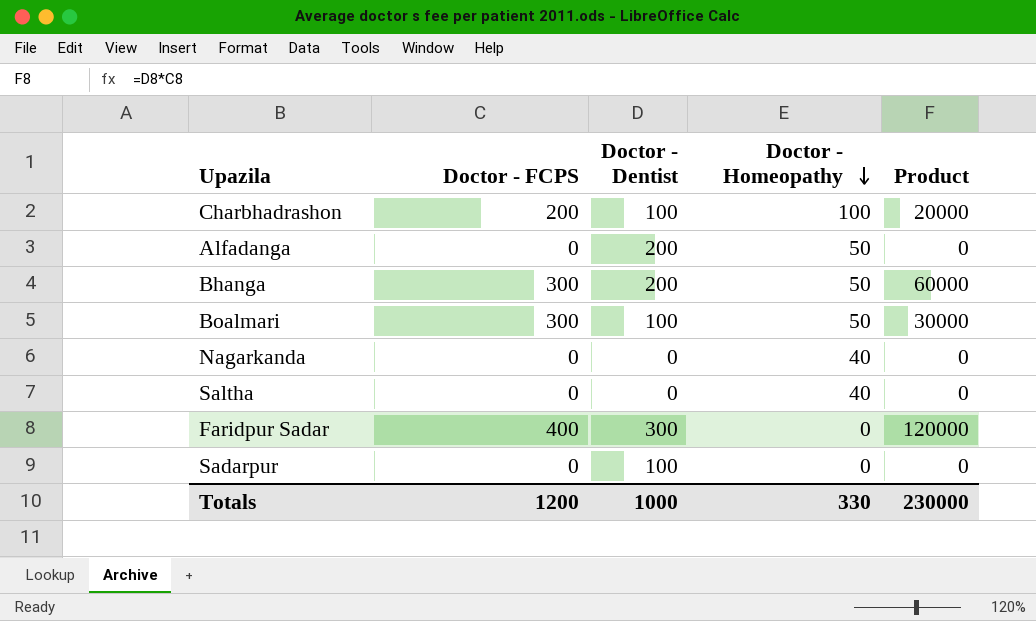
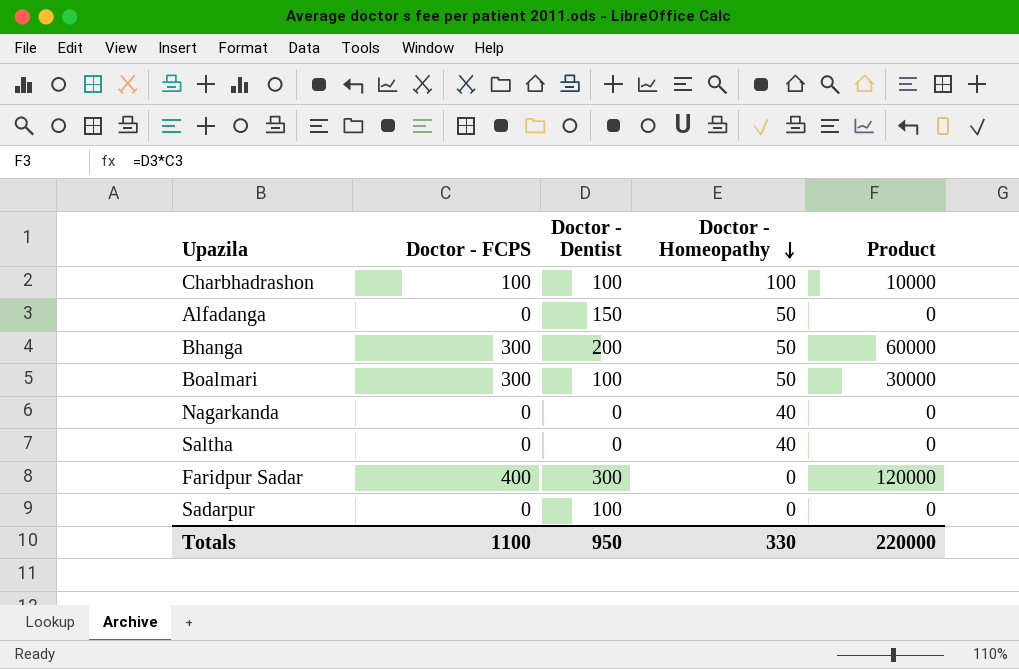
Charbhadrashon | Doctor - FCPS: 200 -> 100
Charbhadrashon | Product: 20000 -> 10000
Alfadanga | Doctor - Dentist: 200 -> 150
Totals | Doctor - FCPS: 1200 -> 1100
Totals | Doctor - Dentist: 1000 -> 950
Totals | Product: 230000 -> 220000

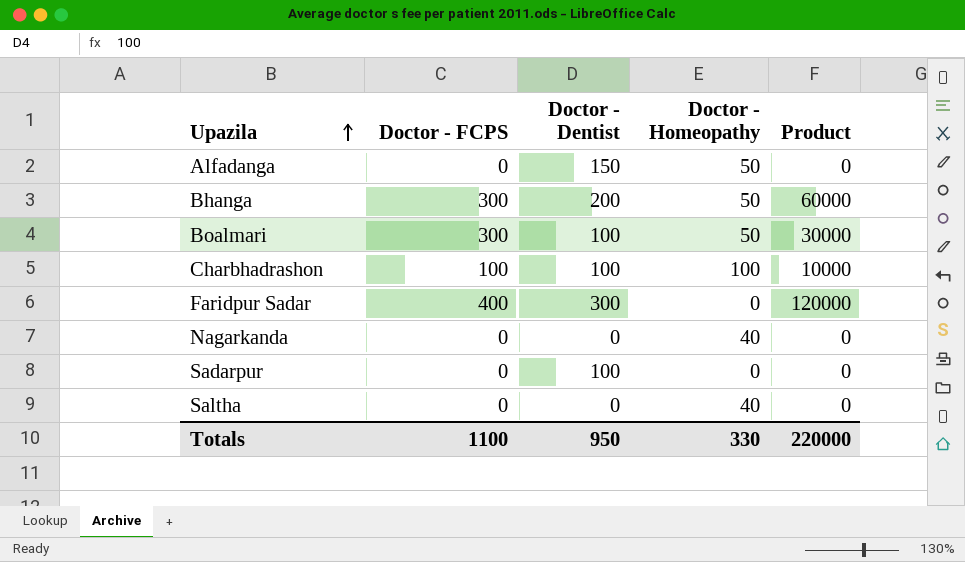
row order: Doctor - Homeopathy descending -> Upazila ascending

